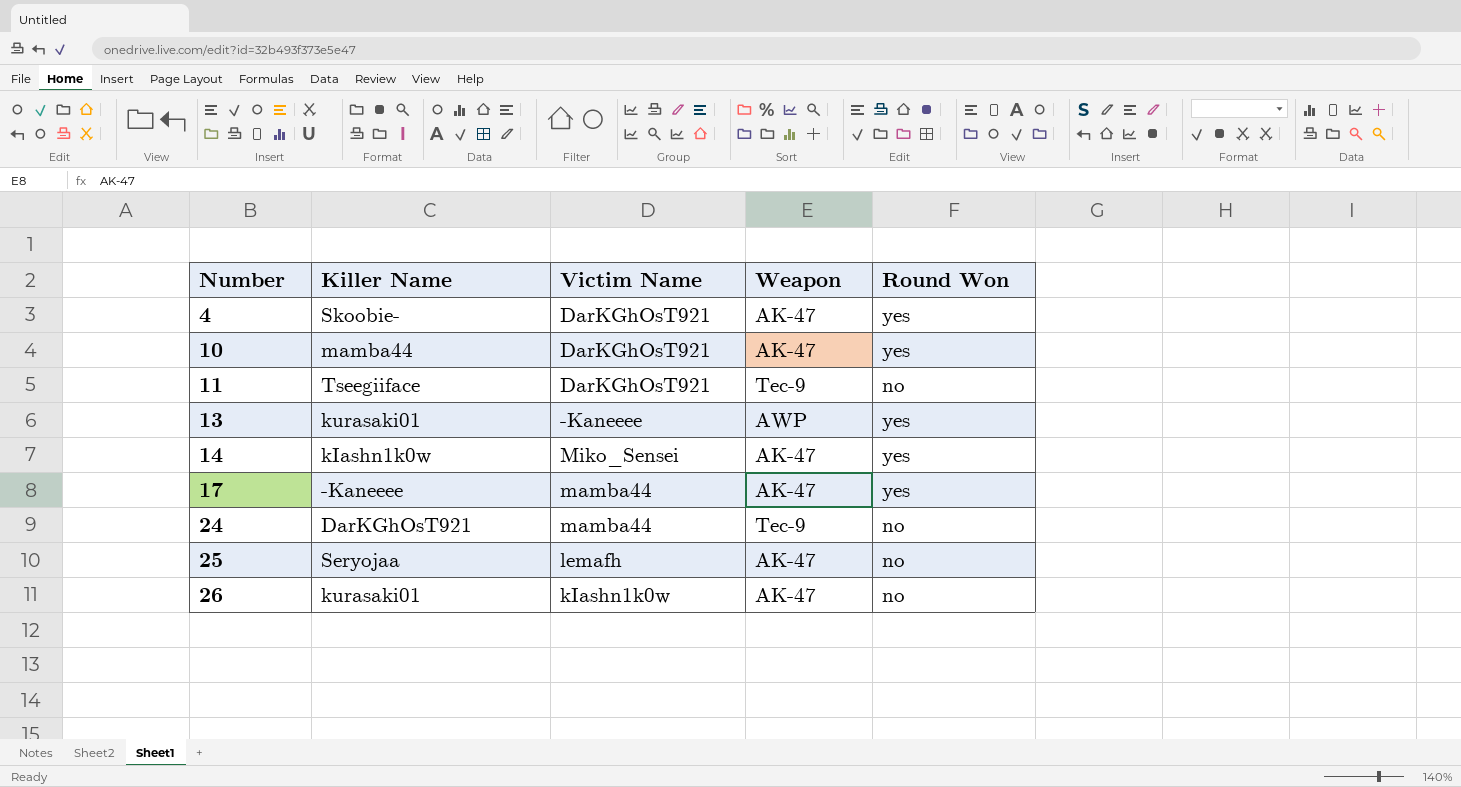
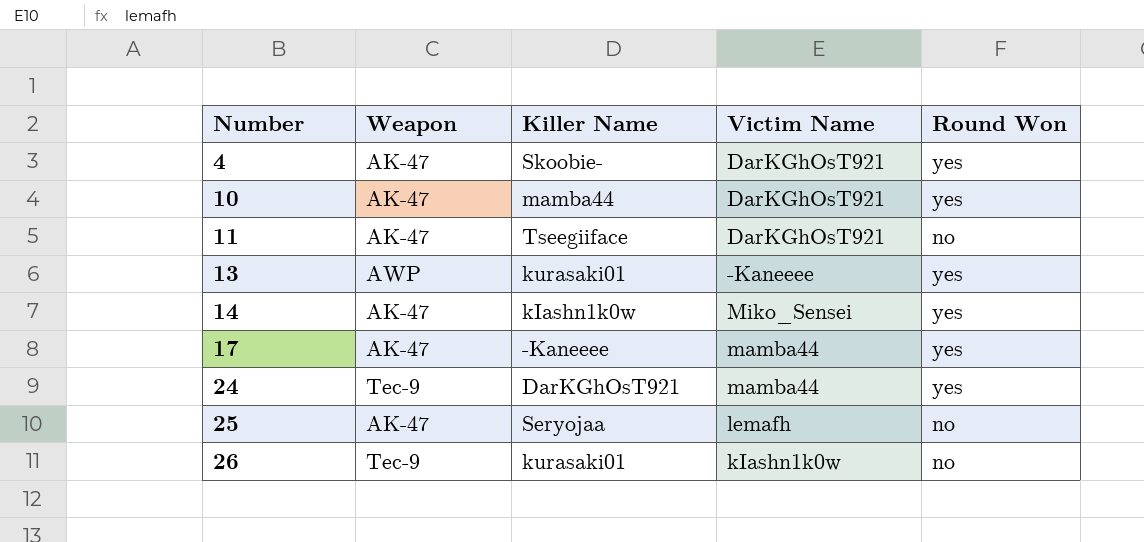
column Weapon | position: 4 -> 2
11 | Weapon: Tec-9 -> AK-47
24 | Round Won: no -> yes
26 | Weapon: AK-47 -> Tec-9

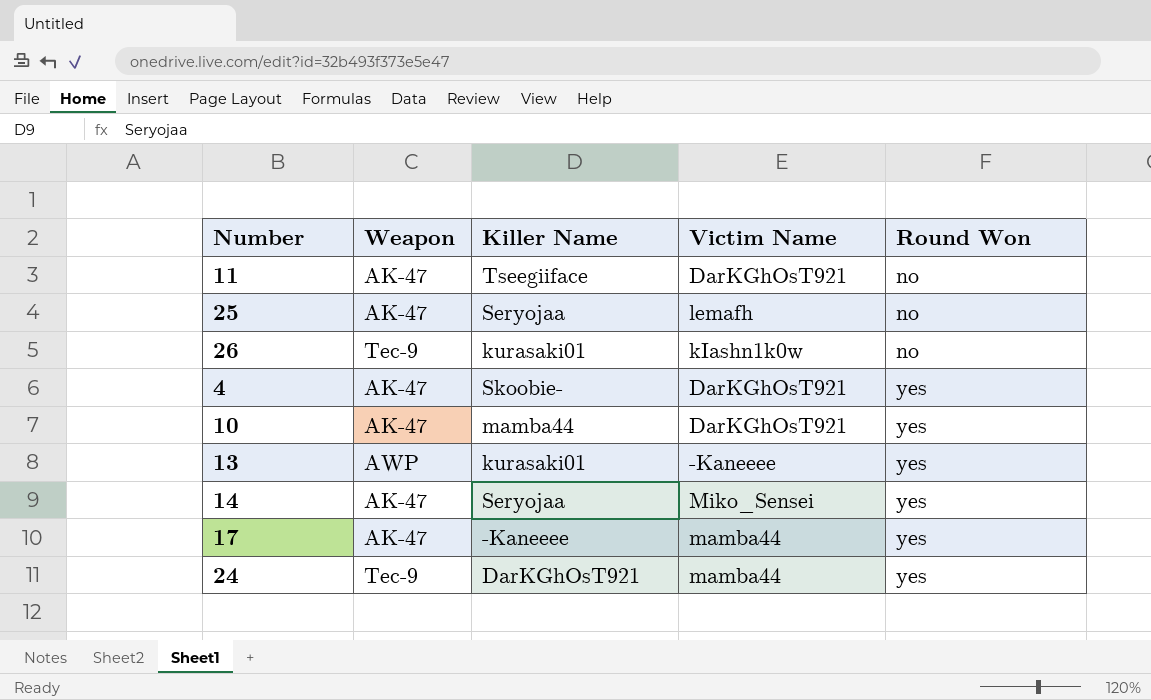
row order: Number ascending -> Round Won ascending
14 | Killer Name: kIashn1k0w -> Seryojaa

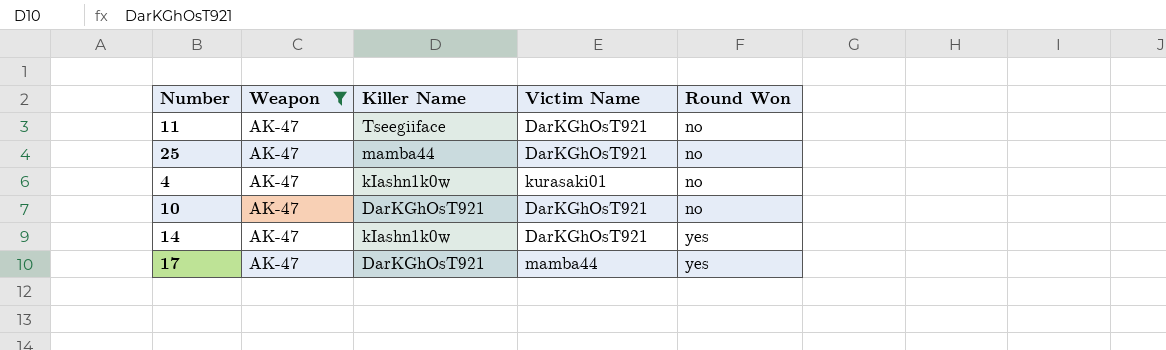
filter: none -> Weapon = AK-47
25 | Killer Name: Seryojaa -> mamba44
25 | Victim Name: lemafh -> DarKGhOsT921
4 | Killer Name: Skoobie- -> kIashn1k0w
4 | Victim Name: DarKGhOsT921 -> kurasaki01
4 | Round Won: yes -> no
10 | Killer Name: mamba44 -> DarKGhOsT921
10 | Round Won: yes -> no
14 | Killer Name: Seryojaa -> kIashn1k0w
14 | Victim Name: Miko_Sensei -> DarKGhOsT921
17 | Killer Name: -Kaneeee -> DarKGhOsT921

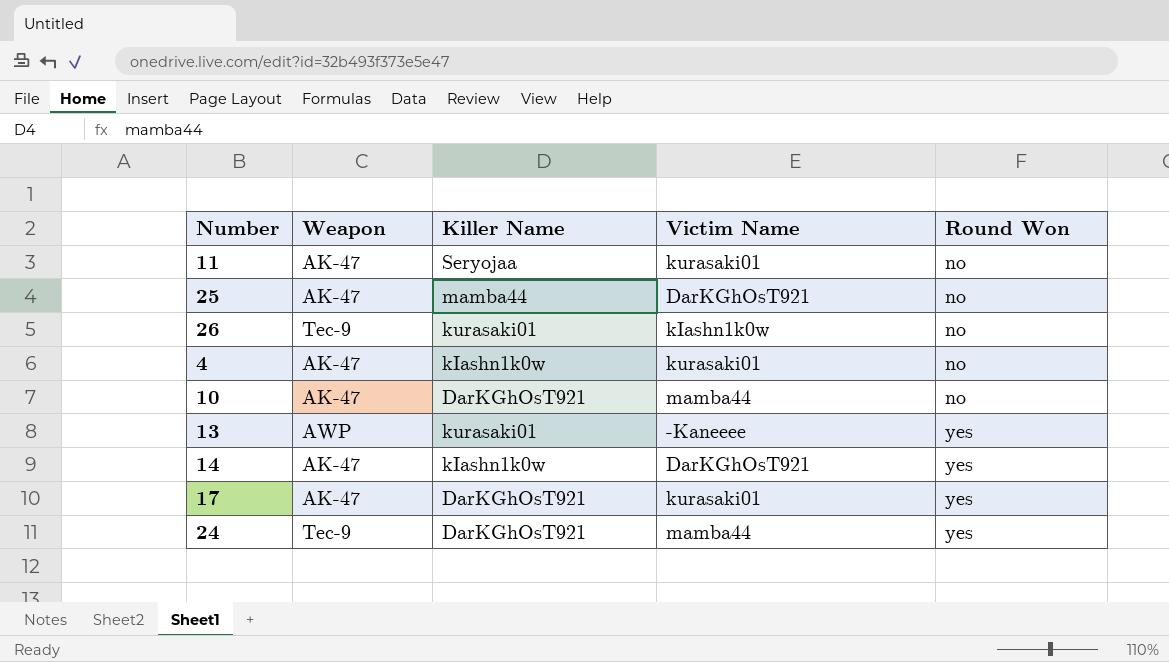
filter: Weapon = AK-47 -> none
11 | Killer Name: Tseegiiface -> Seryojaa
11 | Victim Name: DarKGhOsT921 -> kurasaki01
10 | Victim Name: DarKGhOsT921 -> mamba44
17 | Victim Name: mamba44 -> kurasaki01

